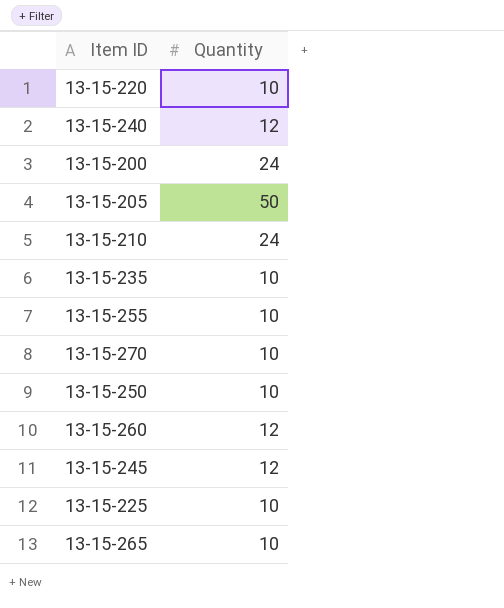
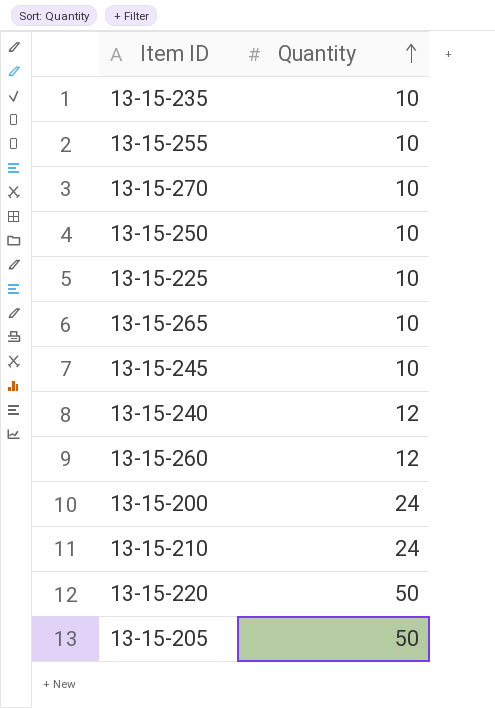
row order: none -> Quantity ascending
13-15-245 | Quantity: 12 -> 10
13-15-220 | Quantity: 10 -> 50

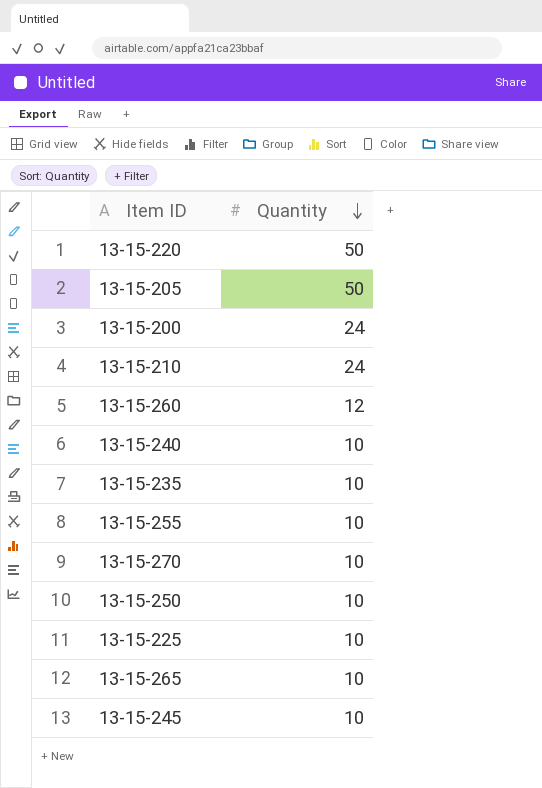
row order: Quantity ascending -> Quantity descending
13-15-240 | Quantity: 12 -> 10

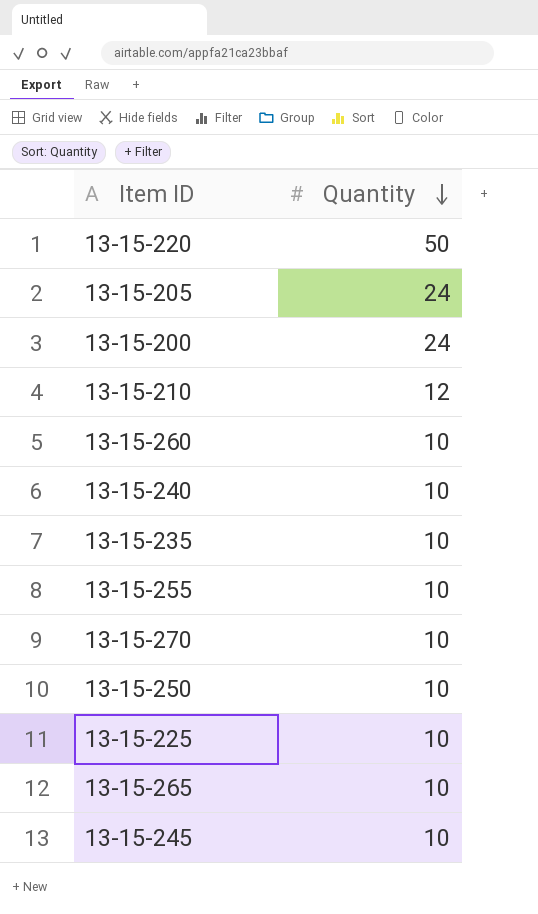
13-15-205 | Quantity: 50 -> 24
13-15-210 | Quantity: 24 -> 12
13-15-260 | Quantity: 12 -> 10

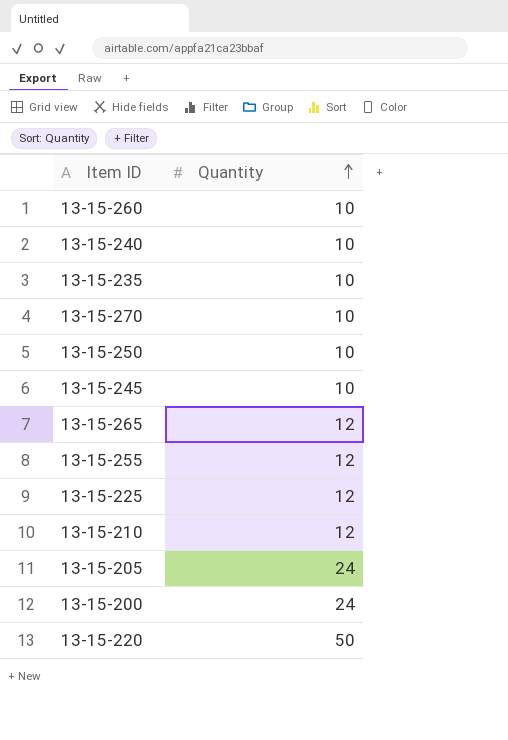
row order: Quantity descending -> Quantity ascending
13-15-265 | Quantity: 10 -> 12
13-15-255 | Quantity: 10 -> 12
13-15-225 | Quantity: 10 -> 12

